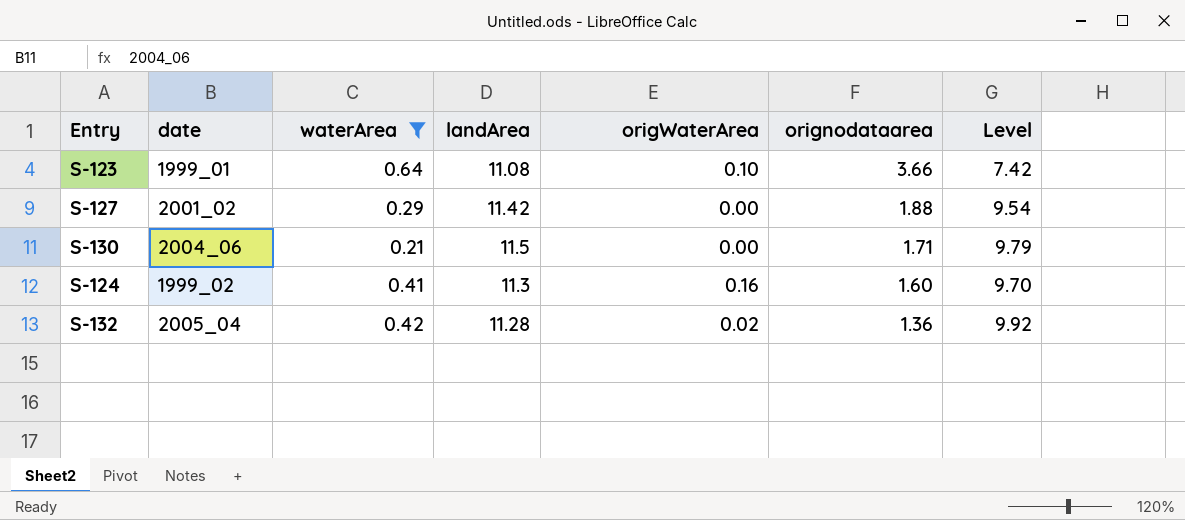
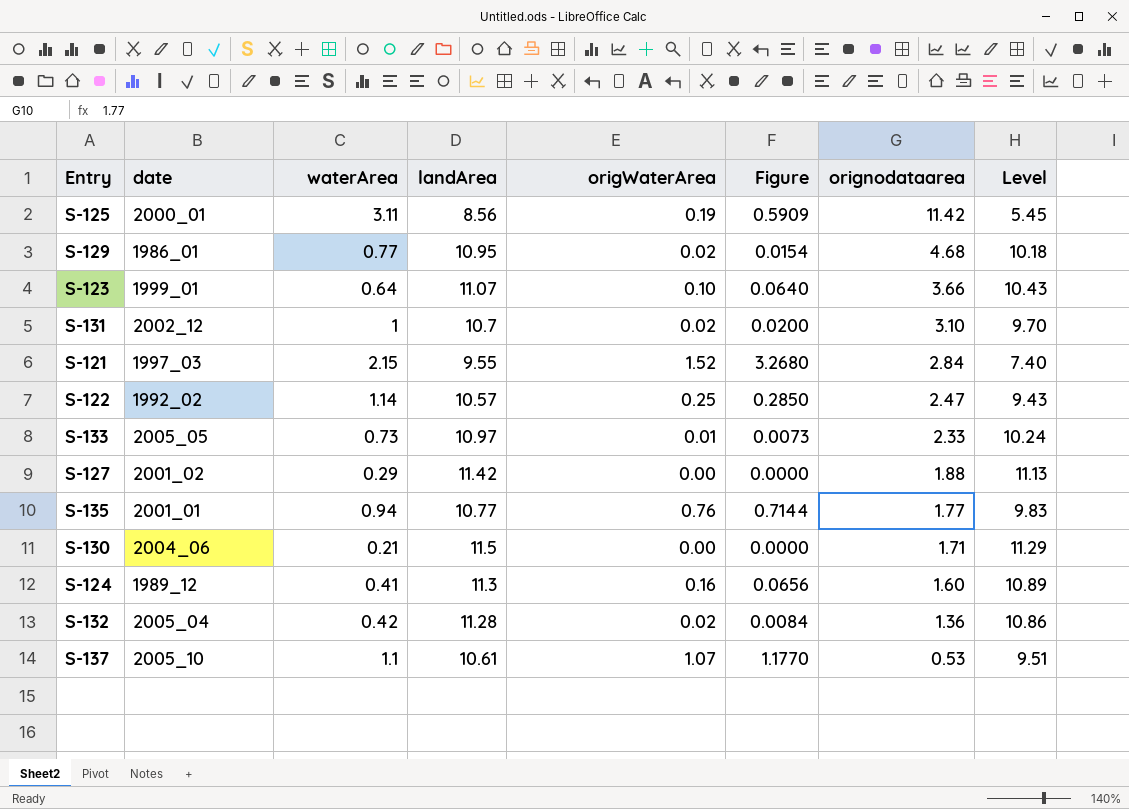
filter: waterArea <= 0.64 -> none
column Figure | formula: none -> [waterArea] * [origWaterArea]
column Level | formula: [landArea] - [orignodataarea] -> [landArea] - [waterArea]
S-123 | landArea: 11.08 -> 11.07
S-124 | date: 1999_02 -> 1989_12

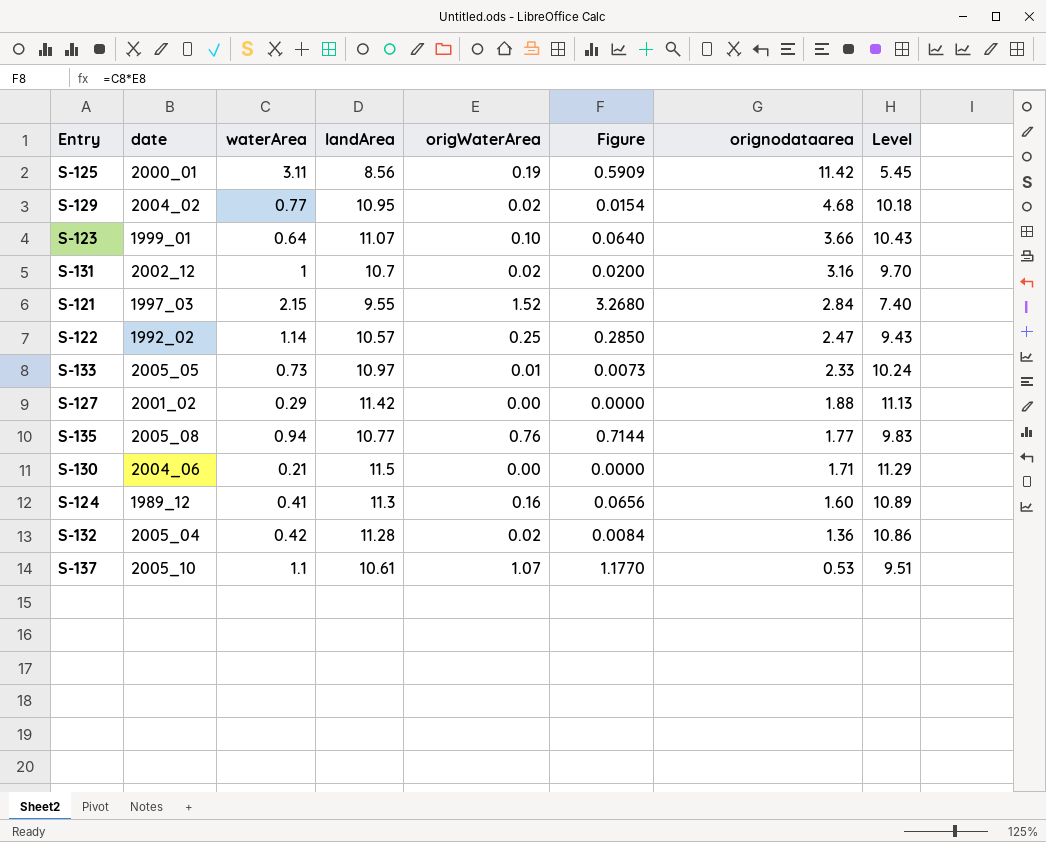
S-129 | date: 1986_01 -> 2004_02
S-131 | orignodataarea: 3.10 -> 3.16
S-135 | date: 2001_01 -> 2005_08

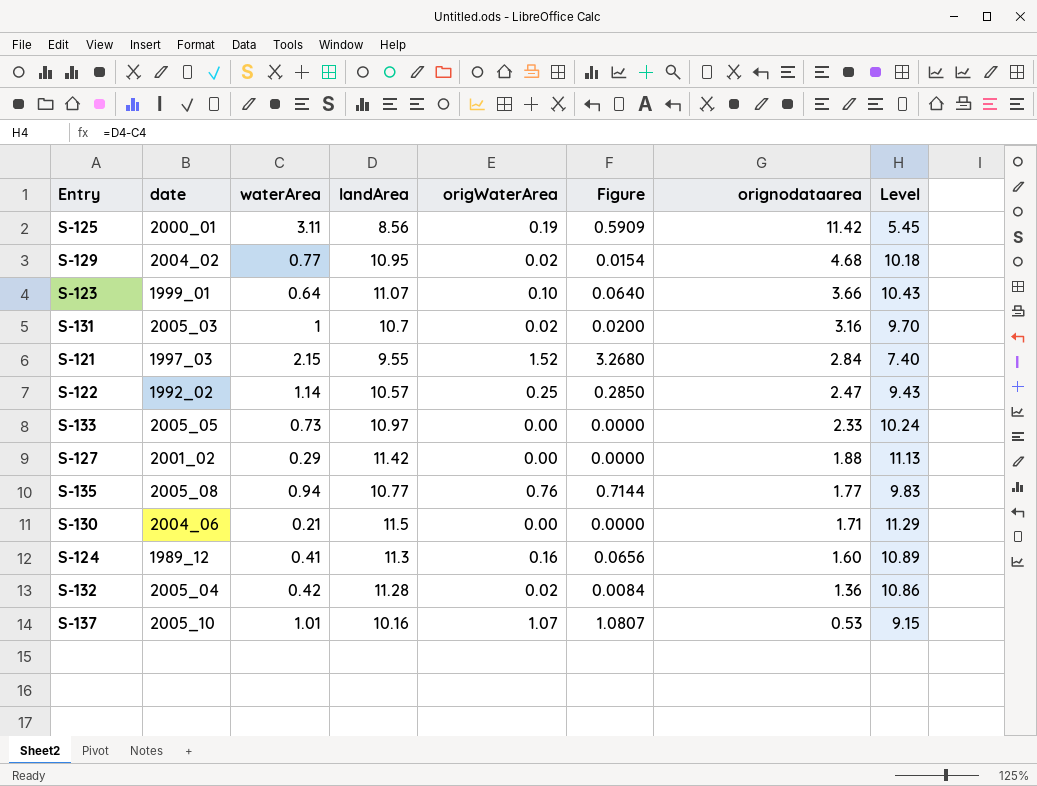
S-131 | date: 2002_12 -> 2005_03
S-133 | origWaterArea: 0.01 -> 0.00
S-133 | Figure: 0.0073 -> 0.0000
S-137 | waterArea: 1.1 -> 1.01
S-137 | landArea: 10.61 -> 10.16
S-137 | Figure: 1.1770 -> 1.0807
S-137 | Level: 9.51 -> 9.15

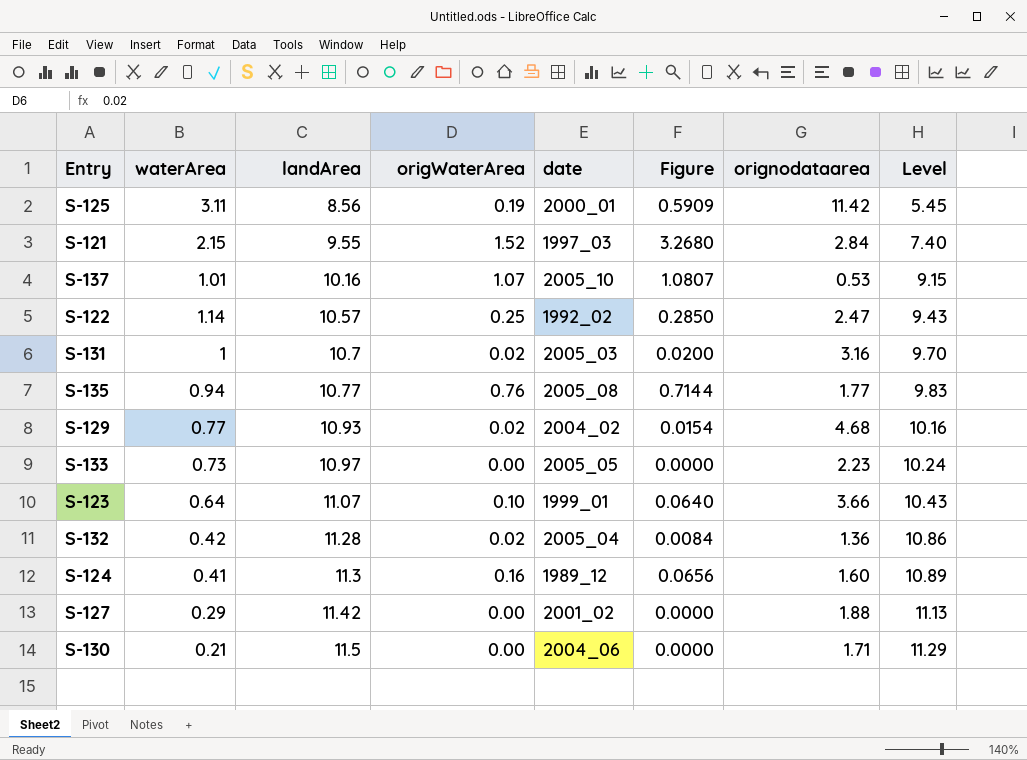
row order: orignodataarea descending -> landArea ascending
column date | position: 2 -> 5
S-129 | landArea: 10.95 -> 10.93
S-129 | Level: 10.18 -> 10.16
S-133 | orignodataarea: 2.33 -> 2.23

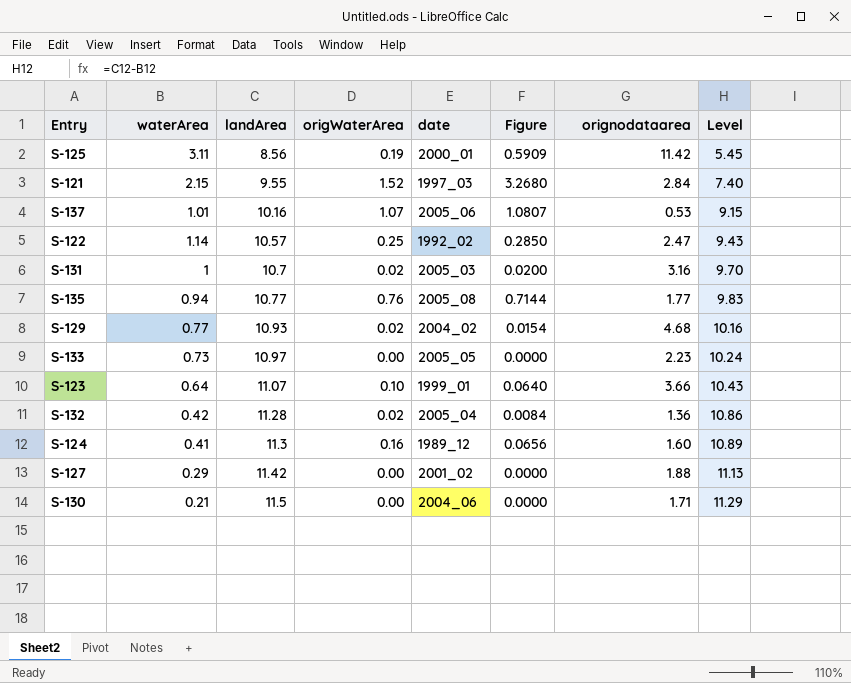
S-137 | date: 2005_10 -> 2005_06

